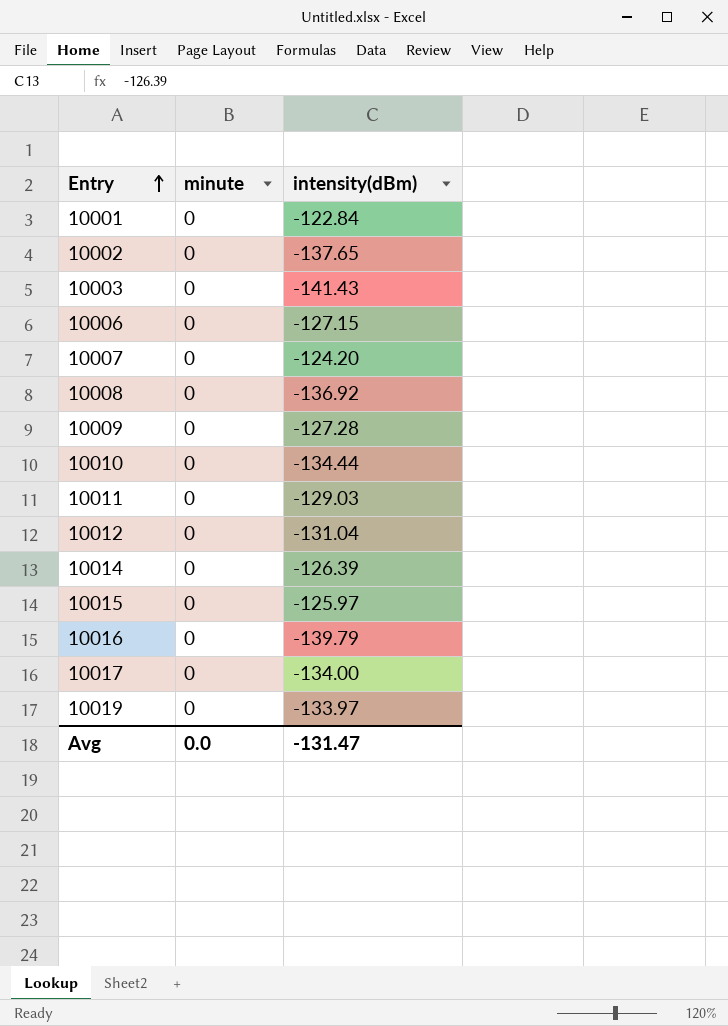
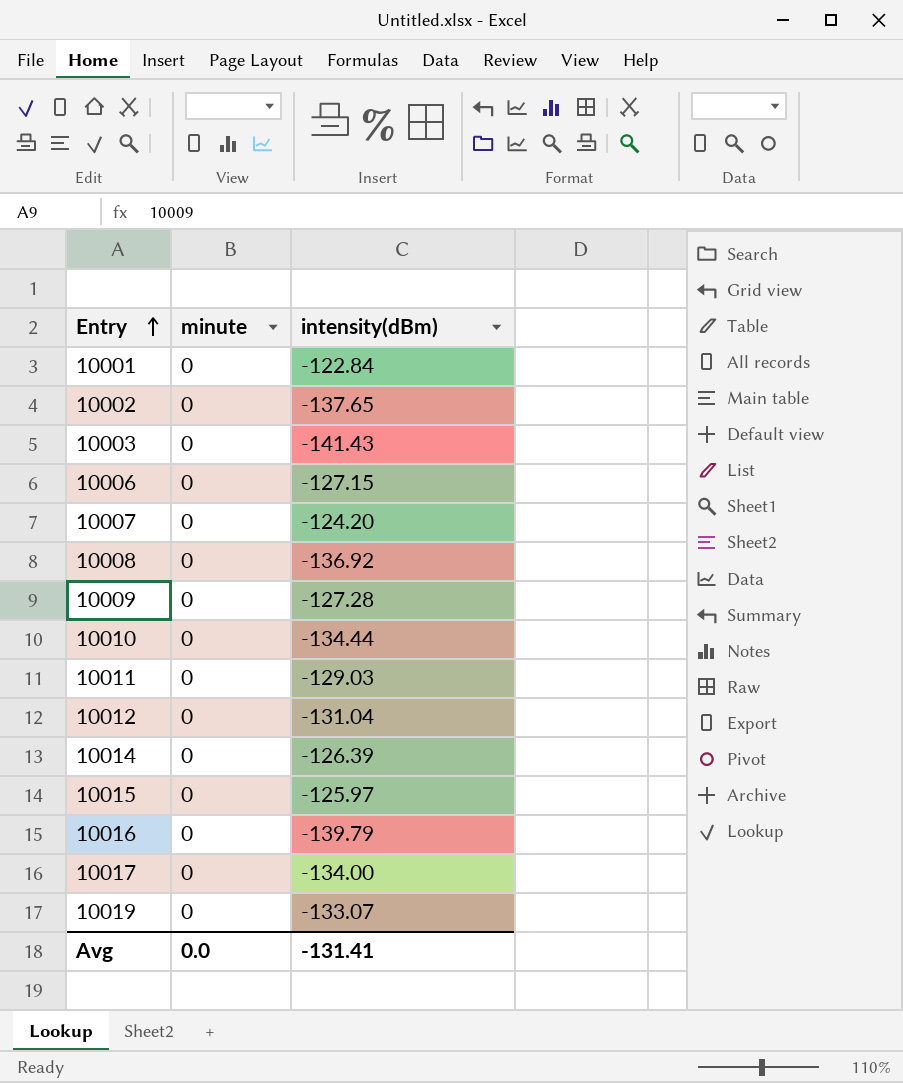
10019 | intensity(dBm): -133.97 -> -133.07
Avg | intensity(dBm): -131.47 -> -131.41

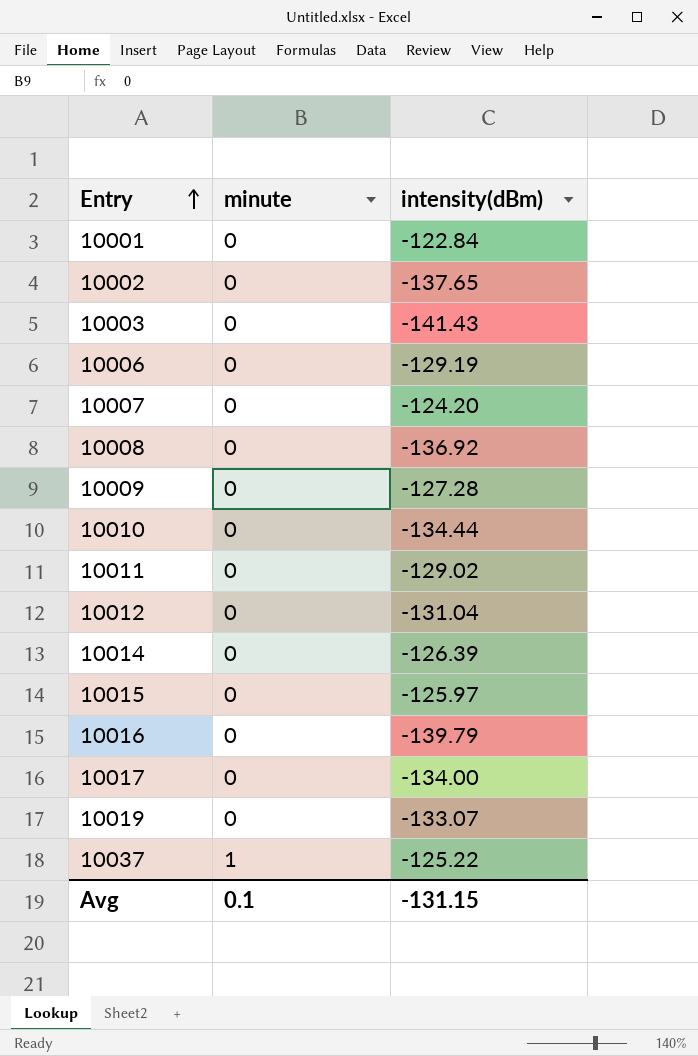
10006 | intensity(dBm): -127.15 -> -129.19
10011 | intensity(dBm): -129.03 -> -129.02
row 10037: none -> 1 | -125.22
Avg | minute: 0.0 -> 0.1
Avg | intensity(dBm): -131.41 -> -131.15

